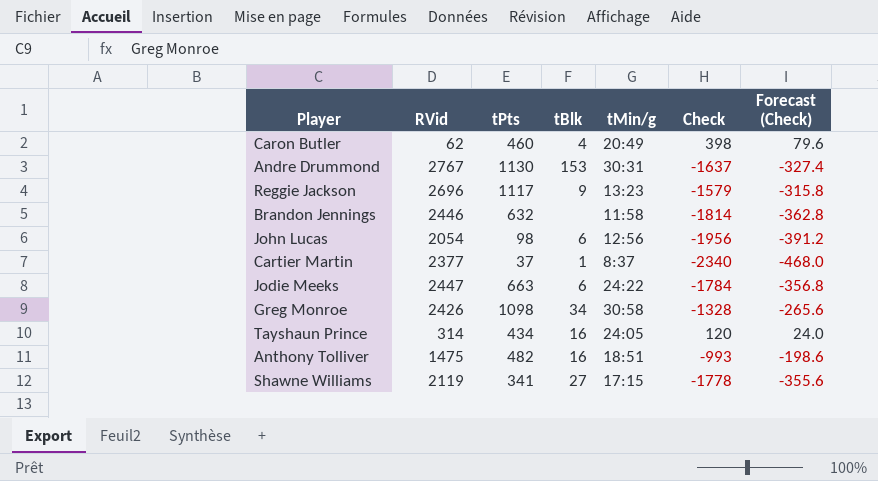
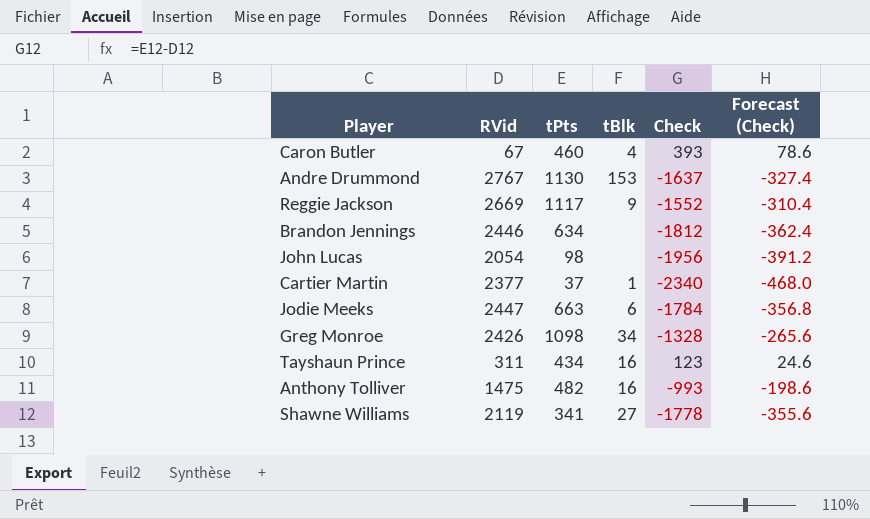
column tMin/g | position: 5 -> none
Caron Butler | RVid: 62 -> 67
Caron Butler | Check: 398 -> 393
Caron Butler | Forecast (Check): 79.6 -> 78.6
Reggie Jackson | RVid: 2696 -> 2669
Reggie Jackson | Check: -1579 -> -1552
Reggie Jackson | Forecast (Check): -315.8 -> -310.4
Brandon Jennings | tPts: 632 -> 634
Brandon Jennings | Check: -1814 -> -1812
Brandon Jennings | Forecast (Check): -362.8 -> -362.4
John Lucas | tBlk: 6 -> none
Tayshaun Prince | RVid: 314 -> 311
Tayshaun Prince | Check: 120 -> 123
Tayshaun Prince | Forecast (Check): 24.0 -> 24.6

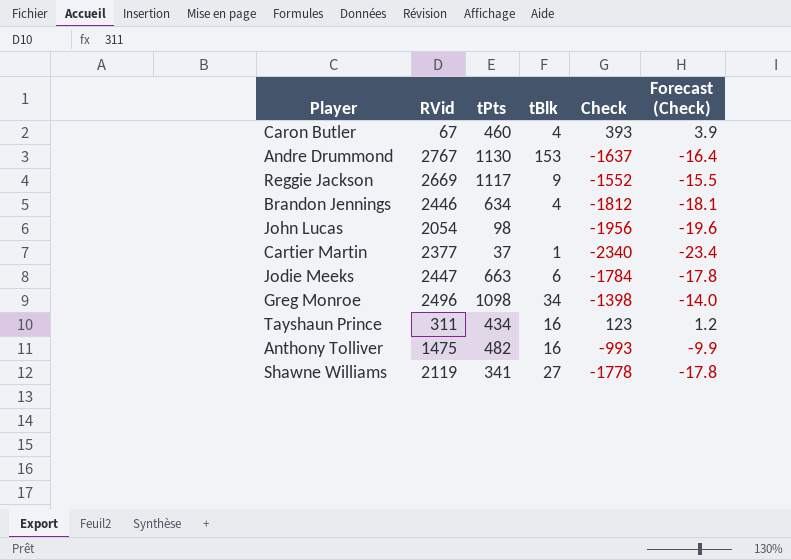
column Forecast (Check) | formula: [Check] * 0.2 -> [Check] * 0.01
Brandon Jennings | tBlk: none -> 4
Greg Monroe | RVid: 2426 -> 2496
Greg Monroe | Check: -1328 -> -1398

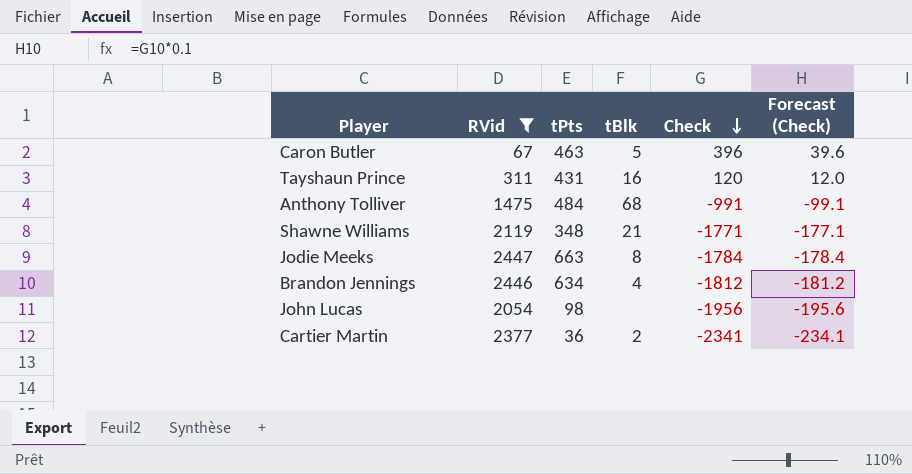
filter: none -> RVid <= 2447
row order: none -> Check descending
column Forecast (Check) | formula: [Check] * 0.01 -> [Check] * 0.1
Caron Butler | tPts: 460 -> 463
Caron Butler | tBlk: 4 -> 5
Caron Butler | Check: 393 -> 396
Tayshaun Prince | tPts: 434 -> 431
Tayshaun Prince | Check: 123 -> 120
Anthony Tolliver | tPts: 482 -> 484
Anthony Tolliver | tBlk: 16 -> 68
Anthony Tolliver | Check: -993 -> -991
Shawne Williams | tPts: 341 -> 348
Shawne Williams | tBlk: 27 -> 21
Shawne Williams | Check: -1778 -> -1771
Jodie Meeks | tBlk: 6 -> 8
Cartier Martin | tPts: 37 -> 36
Cartier Martin | tBlk: 1 -> 2
Cartier Martin | Check: -2340 -> -2341

